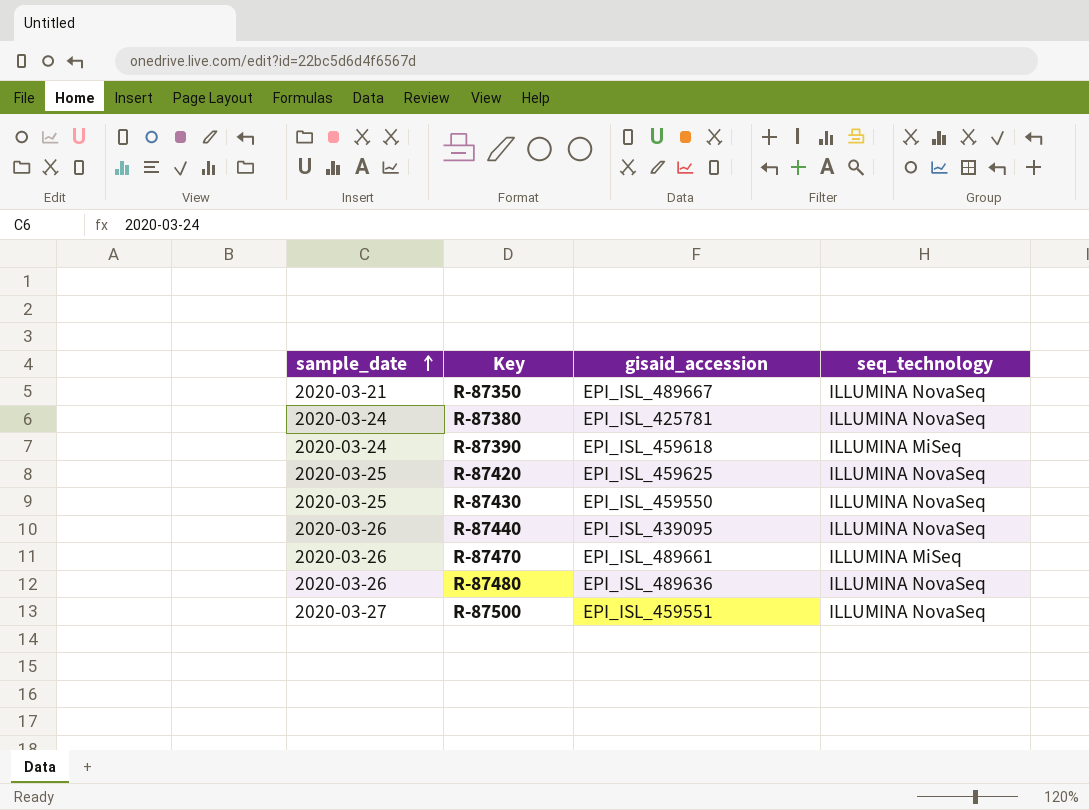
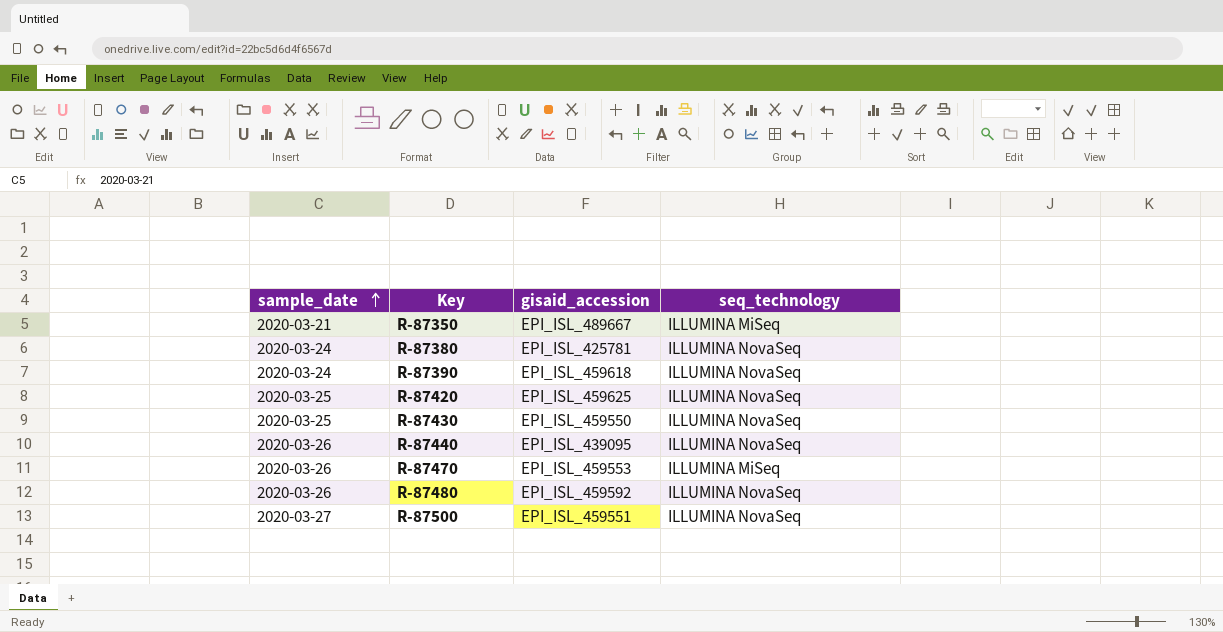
R-87350 | seq_technology: ILLUMINA NovaSeq -> ILLUMINA MiSeq
R-87390 | seq_technology: ILLUMINA MiSeq -> ILLUMINA NovaSeq
R-87470 | gisaid_accession: EPI_ISL_489661 -> EPI_ISL_459553
R-87480 | gisaid_accession: EPI_ISL_489636 -> EPI_ISL_459592

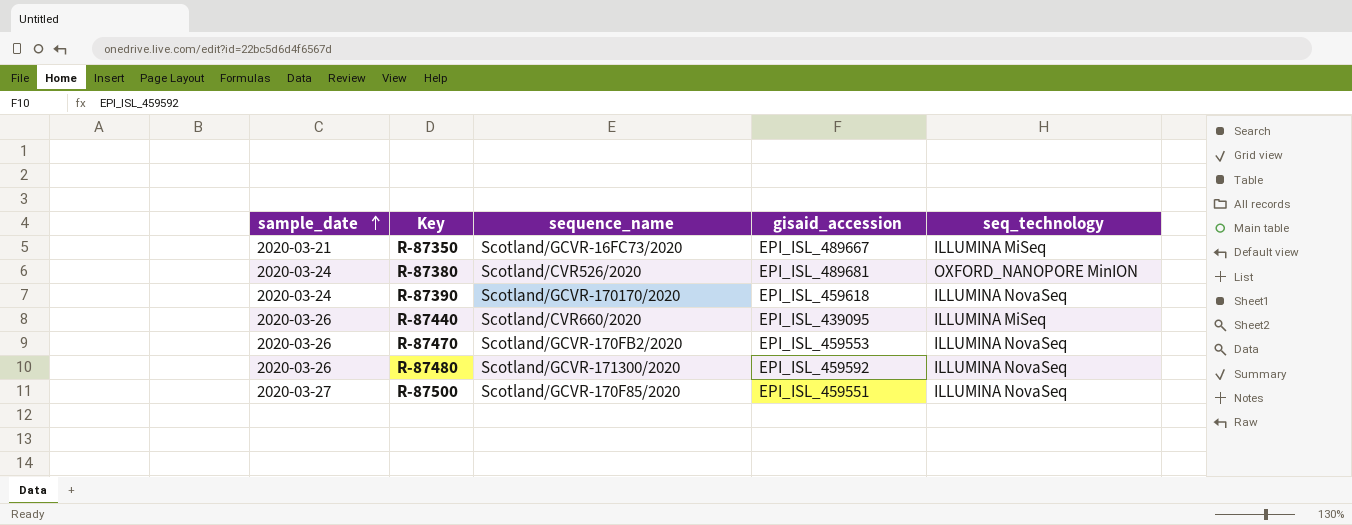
column sequence_name | position: none -> 3
row R-87420: 2020-03-25 | EPI_ISL_459625 | ILLUMINA NovaSeq -> none
row R-87430: 2020-03-25 | EPI_ISL_459550 | ILLUMINA NovaSeq -> none
R-87380 | gisaid_accession: EPI_ISL_425781 -> EPI_ISL_489681
R-87380 | seq_technology: ILLUMINA NovaSeq -> OXFORD_NANOPORE MinION
R-87440 | seq_technology: ILLUMINA NovaSeq -> ILLUMINA MiSeq
R-87470 | seq_technology: ILLUMINA MiSeq -> ILLUMINA NovaSeq

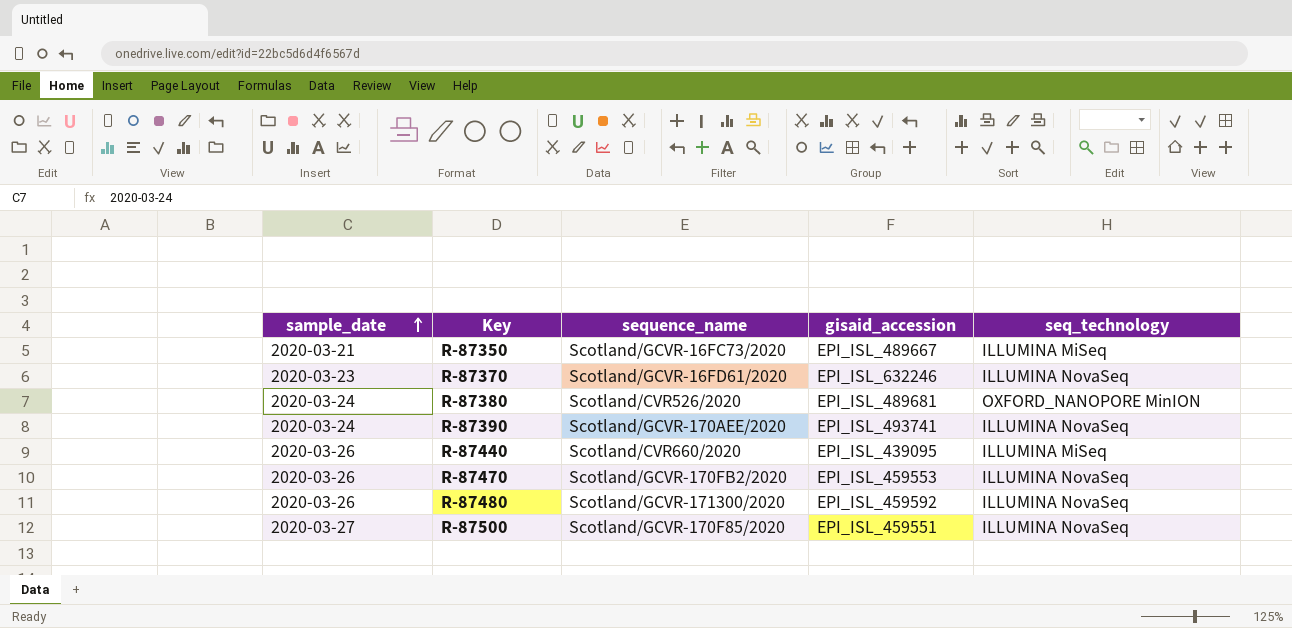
row R-87370: none -> 2020-03-23 | Scotland/GCVR-16FD61/2020 | EPI_ISL_632246 | ILLUMINA NovaSeq
R-87390 | sequence_name: Scotland/GCVR-170170/2020 -> Scotland/GCVR-170AEE/2020
R-87390 | gisaid_accession: EPI_ISL_459618 -> EPI_ISL_493741

